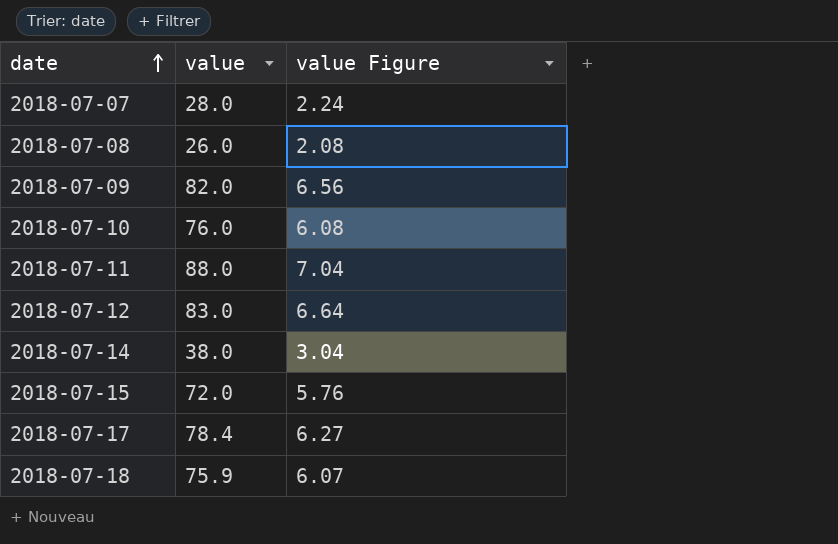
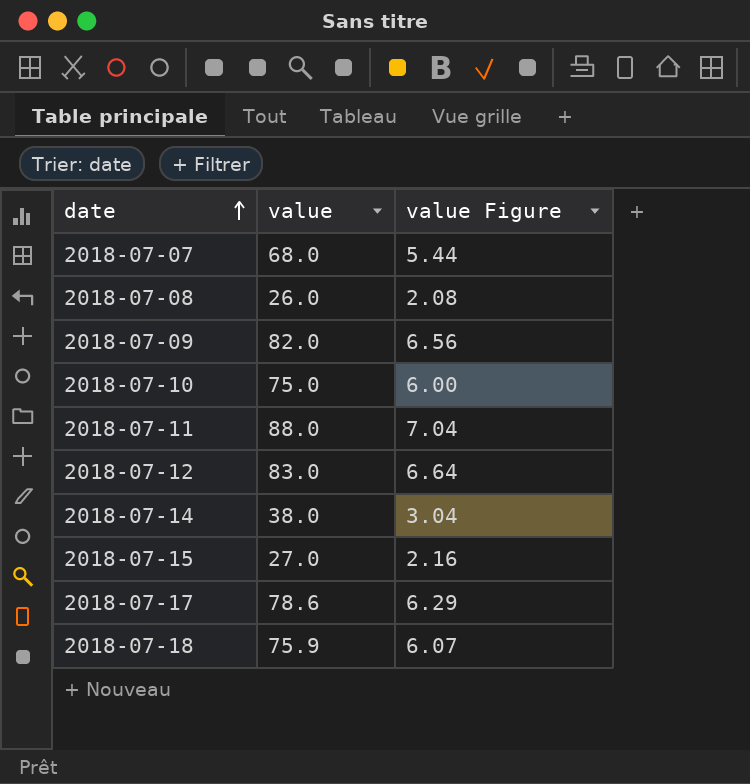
2018-07-07 | value: 28.0 -> 68.0
2018-07-07 | value Figure: 2.24 -> 5.44
2018-07-10 | value: 76.0 -> 75.0
2018-07-10 | value Figure: 6.08 -> 6.00
2018-07-15 | value: 72.0 -> 27.0
2018-07-15 | value Figure: 5.76 -> 2.16
2018-07-17 | value: 78.4 -> 78.6
2018-07-17 | value Figure: 6.27 -> 6.29

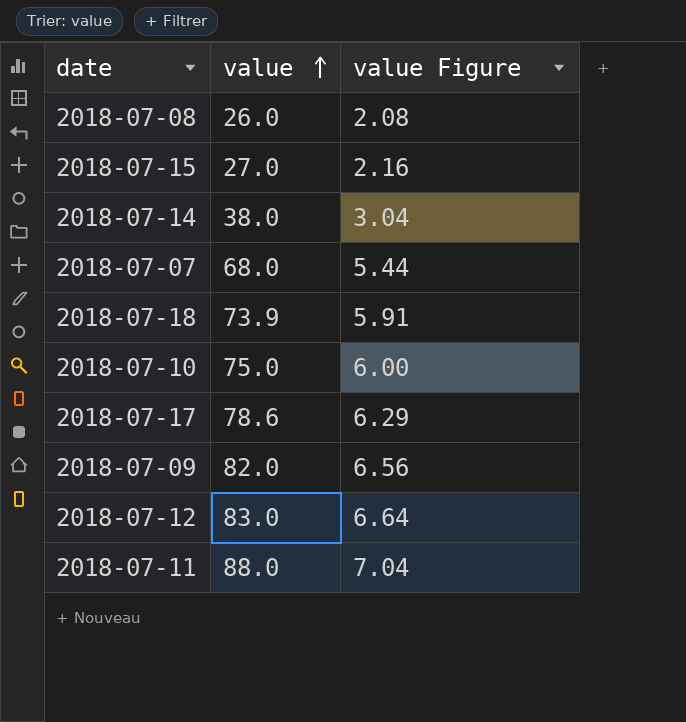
row order: date ascending -> value ascending
2018-07-18 | value: 75.9 -> 73.9
2018-07-18 | value Figure: 6.07 -> 5.91

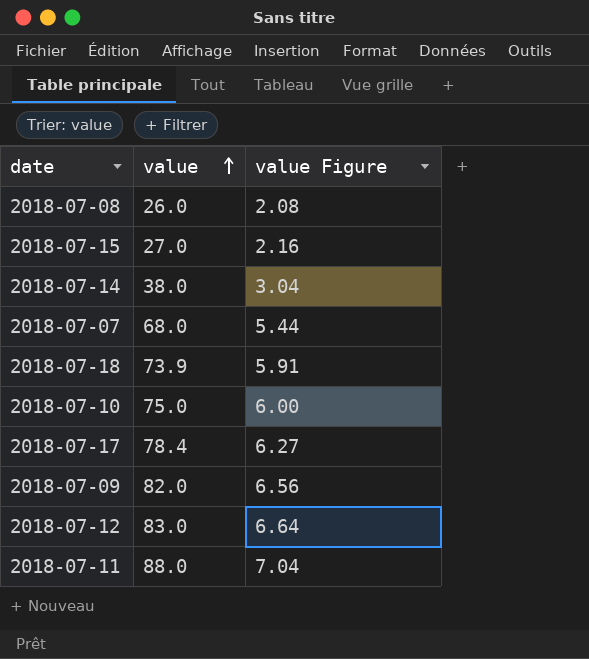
2018-07-17 | value: 78.6 -> 78.4
2018-07-17 | value Figure: 6.29 -> 6.27

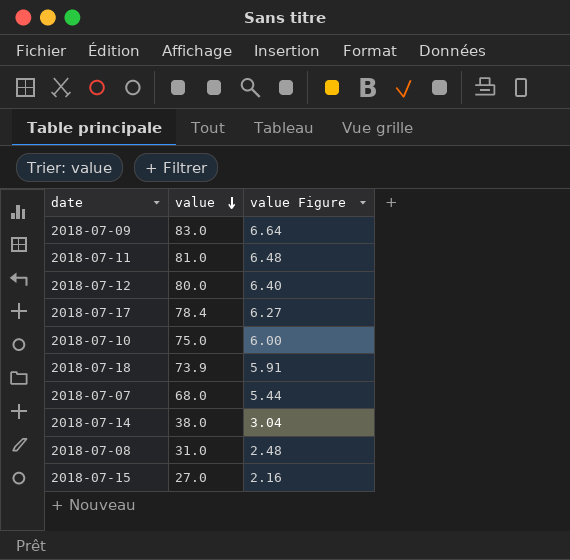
row order: value ascending -> value descending
2018-07-09 | value: 82.0 -> 83.0
2018-07-09 | value Figure: 6.56 -> 6.64
2018-07-11 | value: 88.0 -> 81.0
2018-07-11 | value Figure: 7.04 -> 6.48
2018-07-12 | value: 83.0 -> 80.0
2018-07-12 | value Figure: 6.64 -> 6.40
2018-07-08 | value: 26.0 -> 31.0
2018-07-08 | value Figure: 2.08 -> 2.48

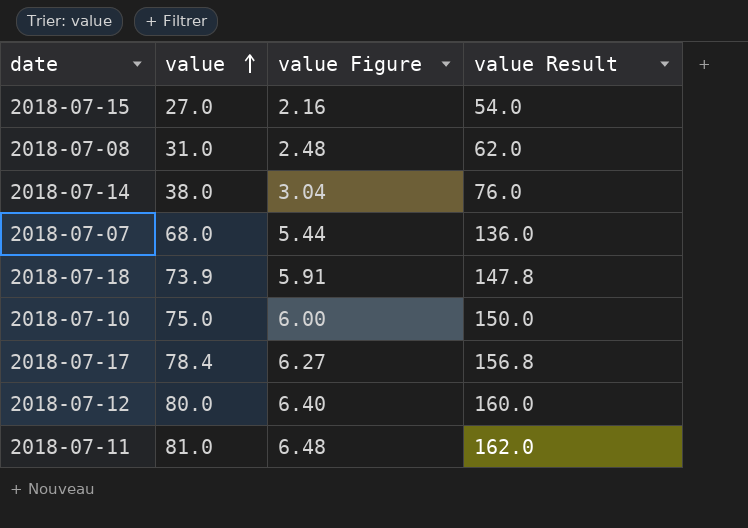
row order: value descending -> value ascending
column value Result | formula: none -> [value] * 2
row 2018-07-09: 83.0 | 6.64 -> none

